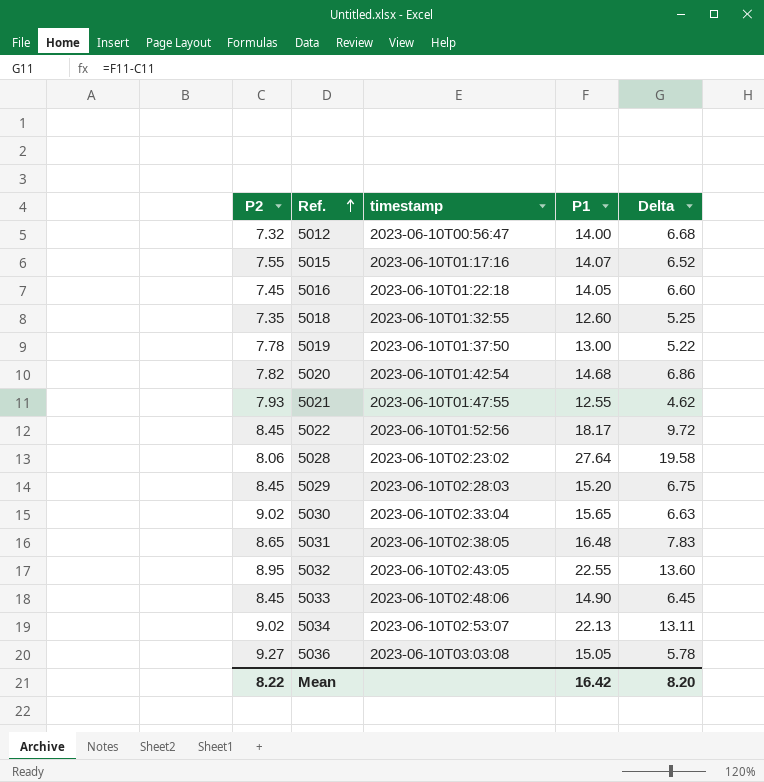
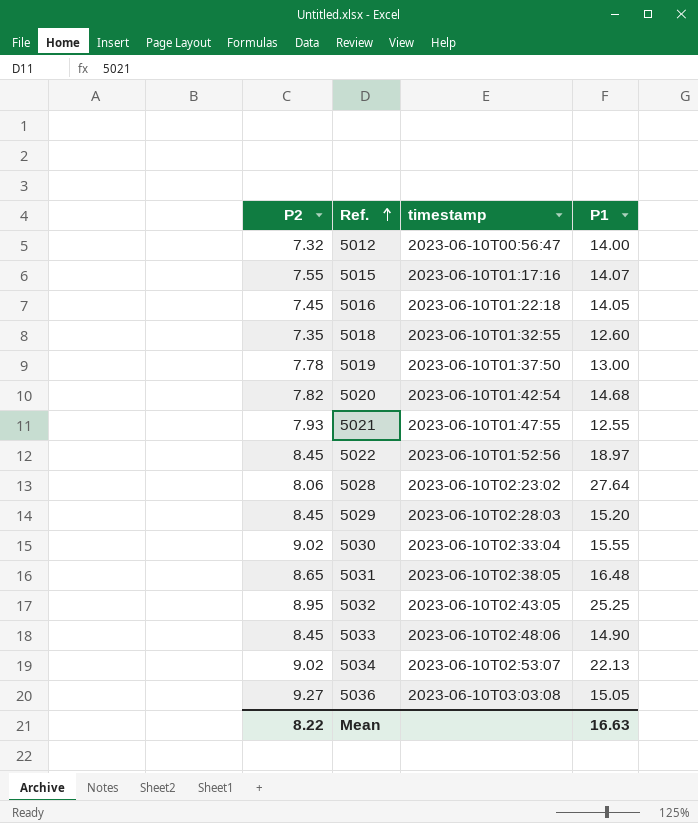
column Delta | formula: [P1] - [P2] -> none
5022 | P1: 18.17 -> 18.97
5030 | P1: 15.65 -> 15.55
5032 | P1: 22.55 -> 25.25
Mean | P1: 16.42 -> 16.63

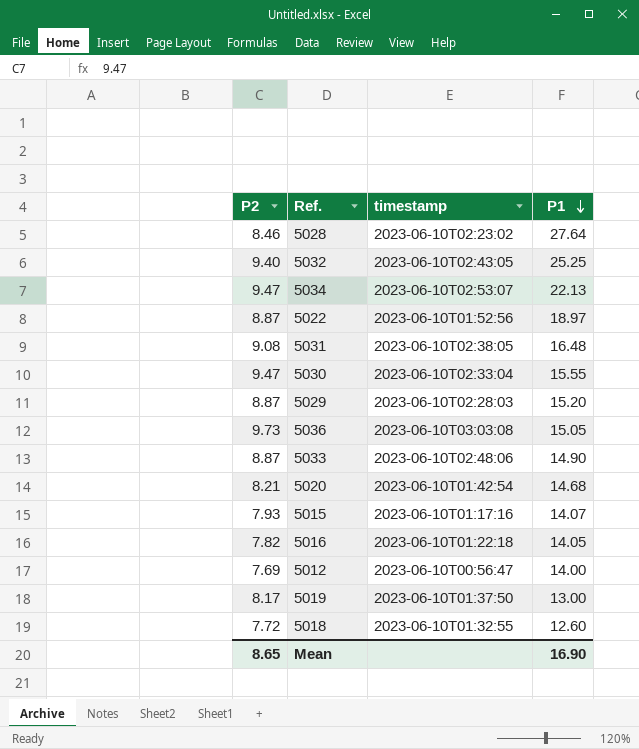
row order: Ref. ascending -> P1 descending
row 5021: 7.93 | 2023-06-10T01:47:55 | 12.55 -> none
5028 | P2: 8.06 -> 8.46
5032 | P2: 8.95 -> 9.40
5034 | P2: 9.02 -> 9.47
5022 | P2: 8.45 -> 8.87
5031 | P2: 8.65 -> 9.08
5030 | P2: 9.02 -> 9.47
5029 | P2: 8.45 -> 8.87
5036 | P2: 9.27 -> 9.73
5033 | P2: 8.45 -> 8.87
5020 | P2: 7.82 -> 8.21
5015 | P2: 7.55 -> 7.93
5016 | P2: 7.45 -> 7.82
5012 | P2: 7.32 -> 7.69
5019 | P2: 7.78 -> 8.17
5018 | P2: 7.35 -> 7.72
Mean | P2: 8.22 -> 8.65
Mean | P1: 16.63 -> 16.90

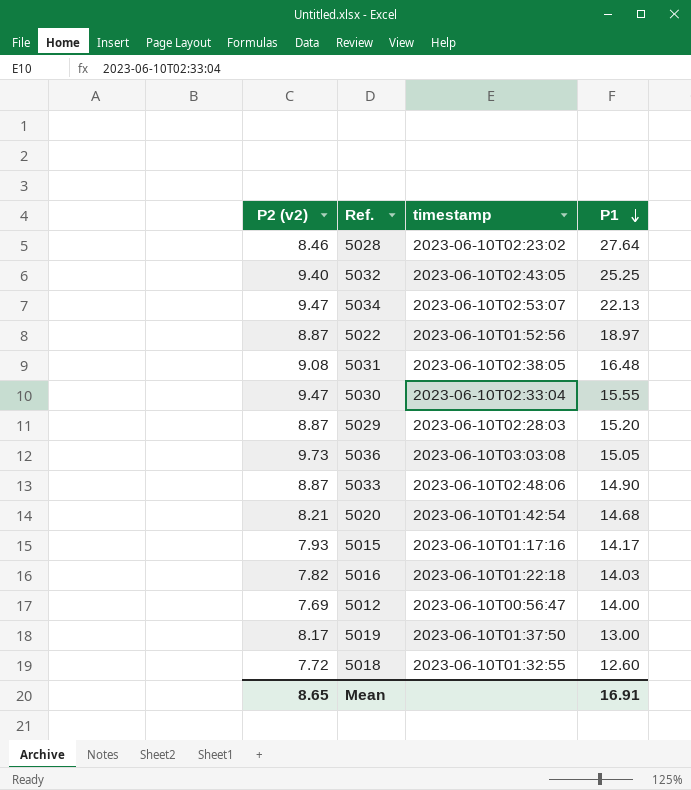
column name: P2 -> P2 (v2)
5015 | P1: 14.07 -> 14.17
5016 | P1: 14.05 -> 14.03
Mean | P1: 16.90 -> 16.91

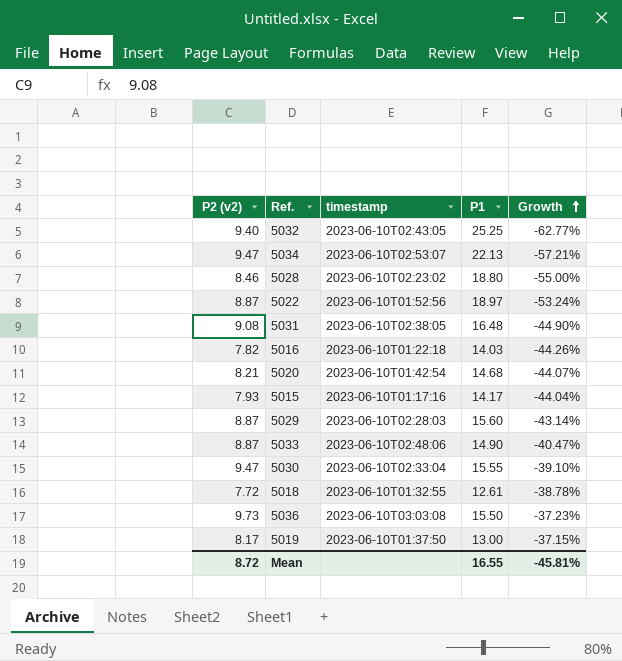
row order: P1 descending -> Growth ascending
column Growth | formula: none -> ([P2 (v2)] - [P1]) / [P1]
row 5012: 7.69 | 2023-06-10T00:56:47 | 14.00 -> none
5028 | P1: 27.64 -> 18.80
5029 | P1: 15.20 -> 15.60
5018 | P1: 12.60 -> 12.61
5036 | P1: 15.05 -> 15.50
Mean | P2 (v2): 8.65 -> 8.72
Mean | P1: 16.91 -> 16.55

